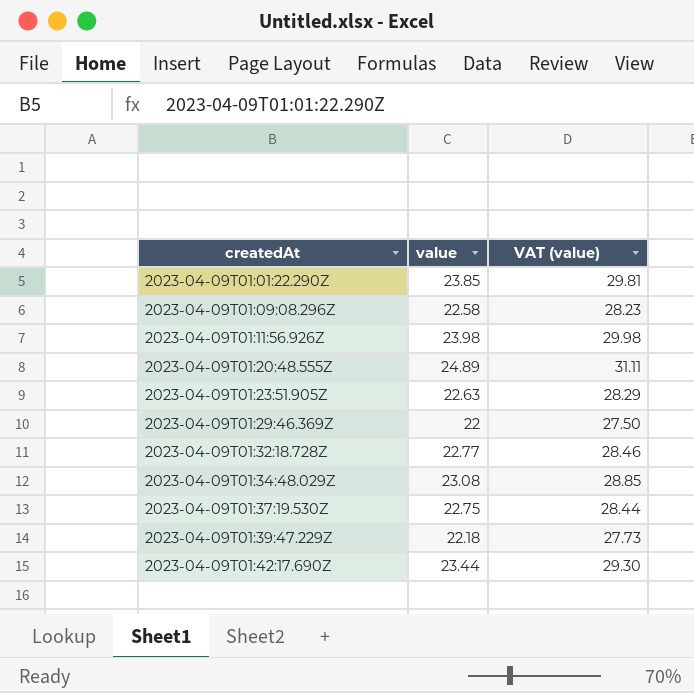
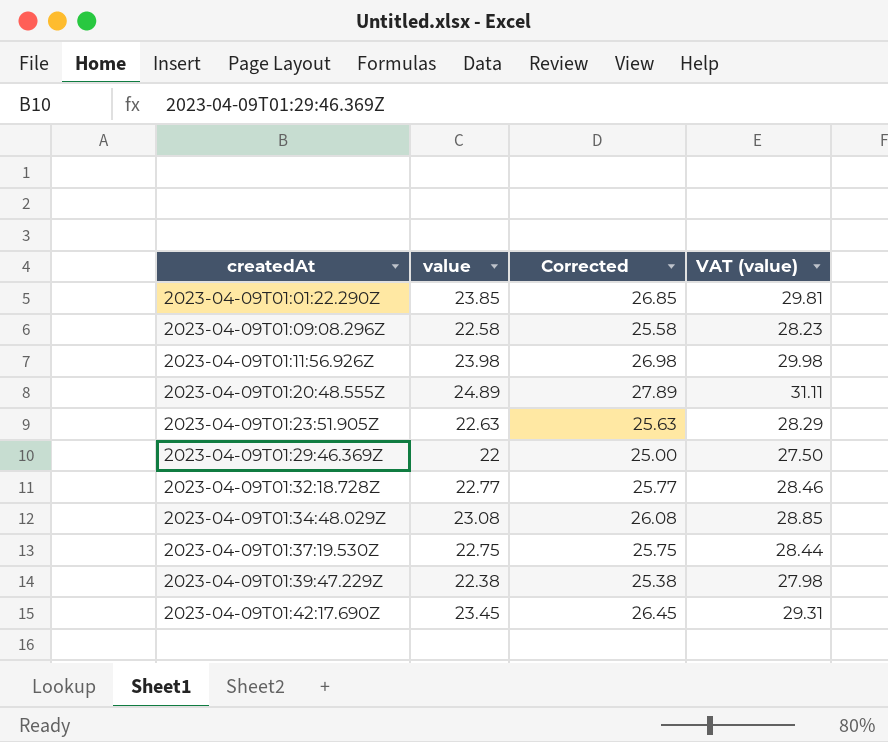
column Corrected | formula: none -> [value] + 3
2023-04-09T01:39:47.229Z | value: 22.18 -> 22.38
2023-04-09T01:39:47.229Z | VAT (value): 27.73 -> 27.98
2023-04-09T01:42:17.690Z | value: 23.44 -> 23.45
2023-04-09T01:42:17.690Z | VAT (value): 29.30 -> 29.31

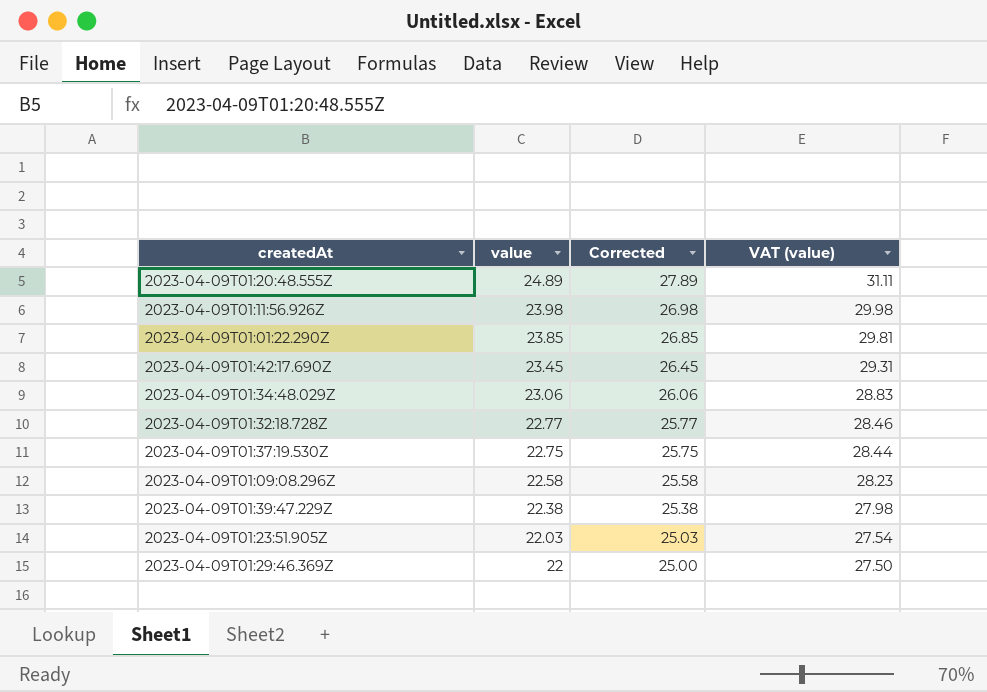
row order: createdAt ascending -> value descending
2023-04-09T01:34:48.029Z | value: 23.08 -> 23.06
2023-04-09T01:34:48.029Z | Corrected: 26.08 -> 26.06
2023-04-09T01:34:48.029Z | VAT (value): 28.85 -> 28.83
2023-04-09T01:23:51.905Z | value: 22.63 -> 22.03
2023-04-09T01:23:51.905Z | Corrected: 25.63 -> 25.03
2023-04-09T01:23:51.905Z | VAT (value): 28.29 -> 27.54

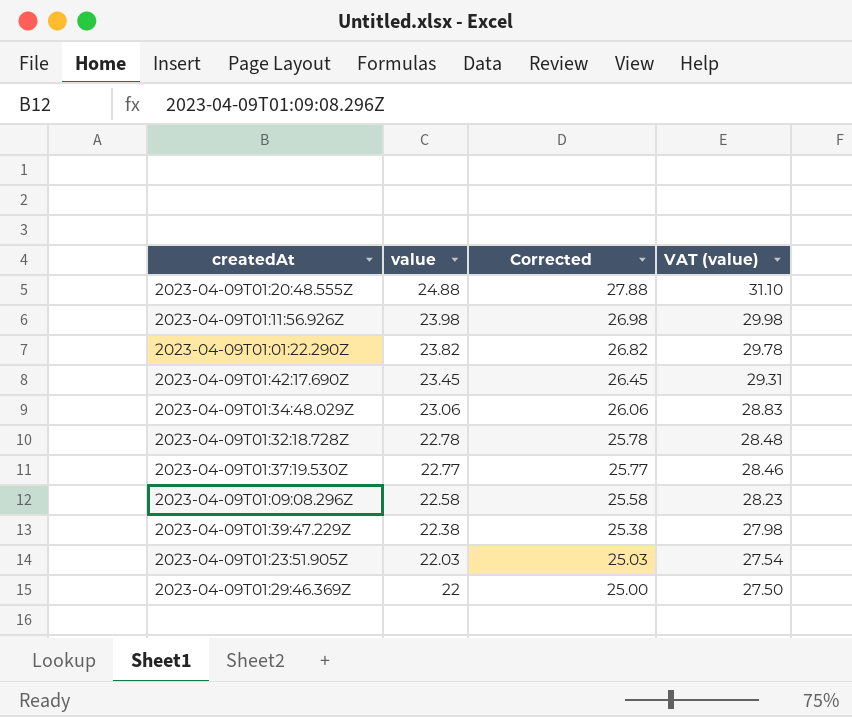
2023-04-09T01:20:48.555Z | value: 24.89 -> 24.88
2023-04-09T01:20:48.555Z | Corrected: 27.89 -> 27.88
2023-04-09T01:20:48.555Z | VAT (value): 31.11 -> 31.10
2023-04-09T01:01:22.290Z | value: 23.85 -> 23.82
2023-04-09T01:01:22.290Z | Corrected: 26.85 -> 26.82
2023-04-09T01:01:22.290Z | VAT (value): 29.81 -> 29.78
2023-04-09T01:32:18.728Z | value: 22.77 -> 22.78
2023-04-09T01:32:18.728Z | Corrected: 25.77 -> 25.78
2023-04-09T01:32:18.728Z | VAT (value): 28.46 -> 28.48
2023-04-09T01:37:19.530Z | value: 22.75 -> 22.77
2023-04-09T01:37:19.530Z | Corrected: 25.75 -> 25.77
2023-04-09T01:37:19.530Z | VAT (value): 28.44 -> 28.46

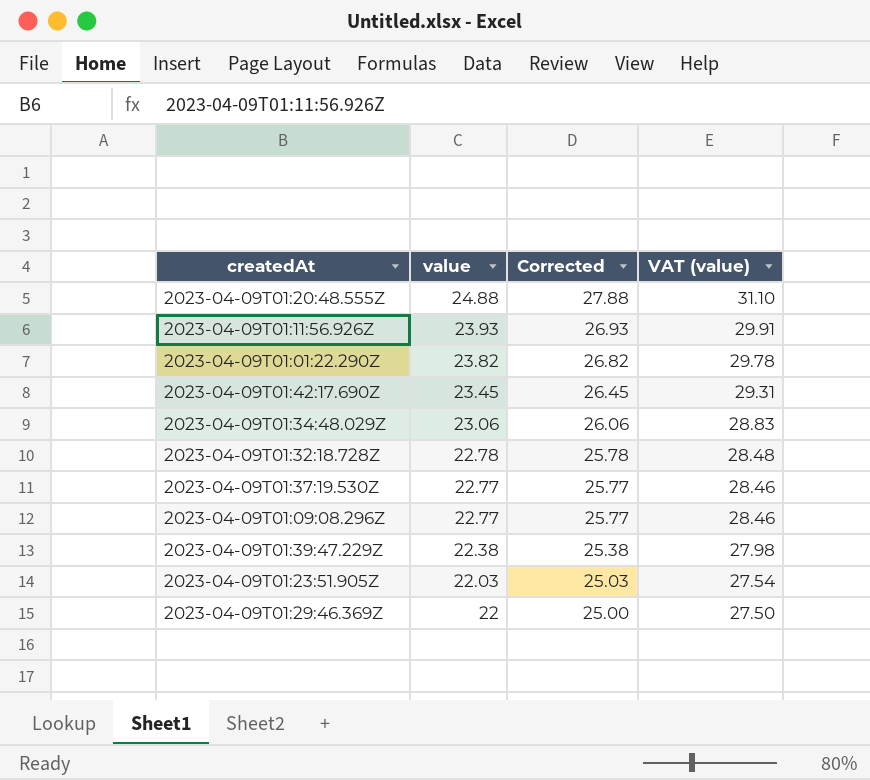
2023-04-09T01:11:56.926Z | value: 23.98 -> 23.93
2023-04-09T01:11:56.926Z | Corrected: 26.98 -> 26.93
2023-04-09T01:11:56.926Z | VAT (value): 29.98 -> 29.91
2023-04-09T01:09:08.296Z | value: 22.58 -> 22.77
2023-04-09T01:09:08.296Z | Corrected: 25.58 -> 25.77
2023-04-09T01:09:08.296Z | VAT (value): 28.23 -> 28.46

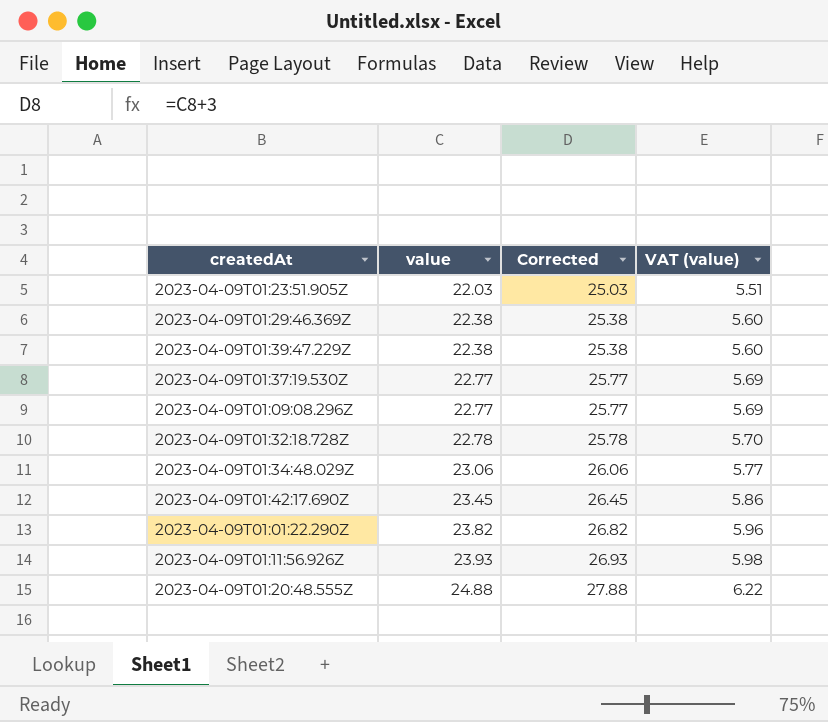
row order: value descending -> value ascending
column VAT (value) | formula: [value] * 1.25 -> [value] * 0.25
2023-04-09T01:29:46.369Z | value: 22 -> 22.38
2023-04-09T01:29:46.369Z | Corrected: 25.00 -> 25.38

